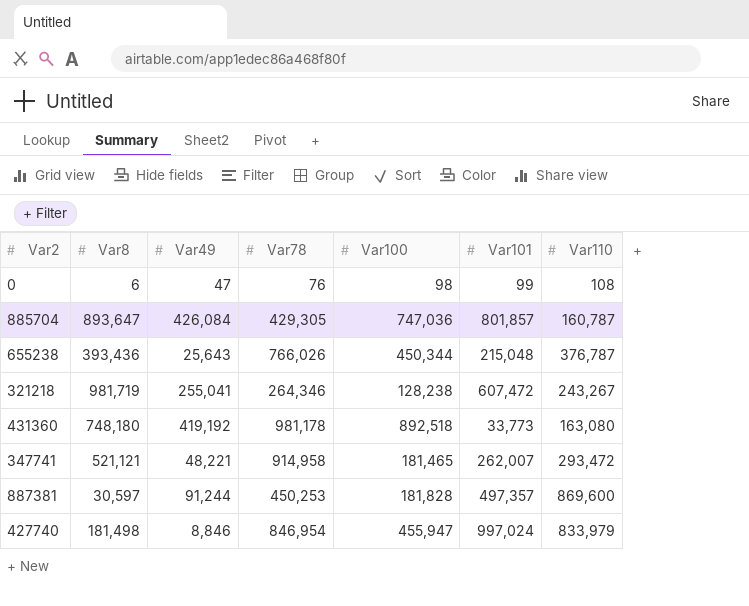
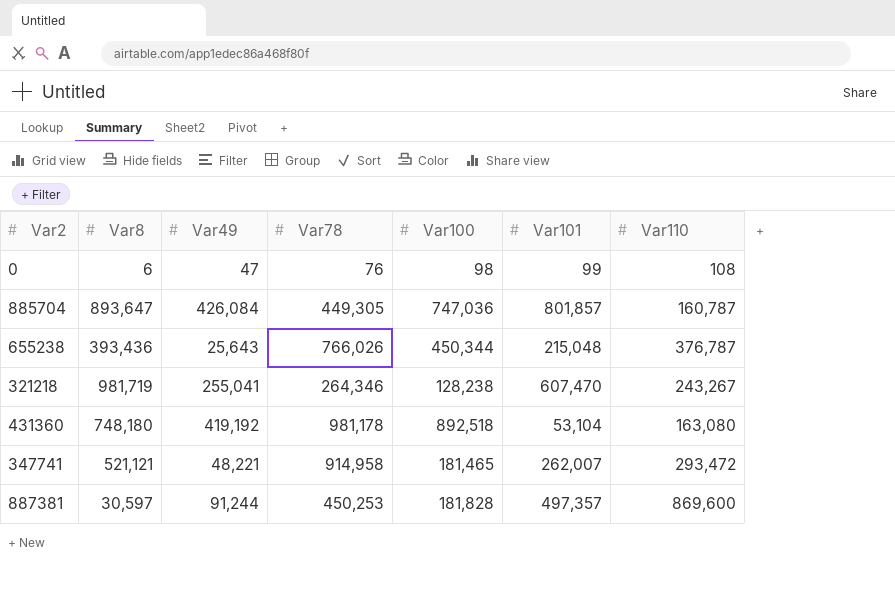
row 427740: 181,498 | 8,846 | 846,954 | 455,947 | 997,024 | 833,979 -> none
885704 | Var78: 429,305 -> 449,305
321218 | Var101: 607,472 -> 607,470
431360 | Var101: 33,773 -> 53,104

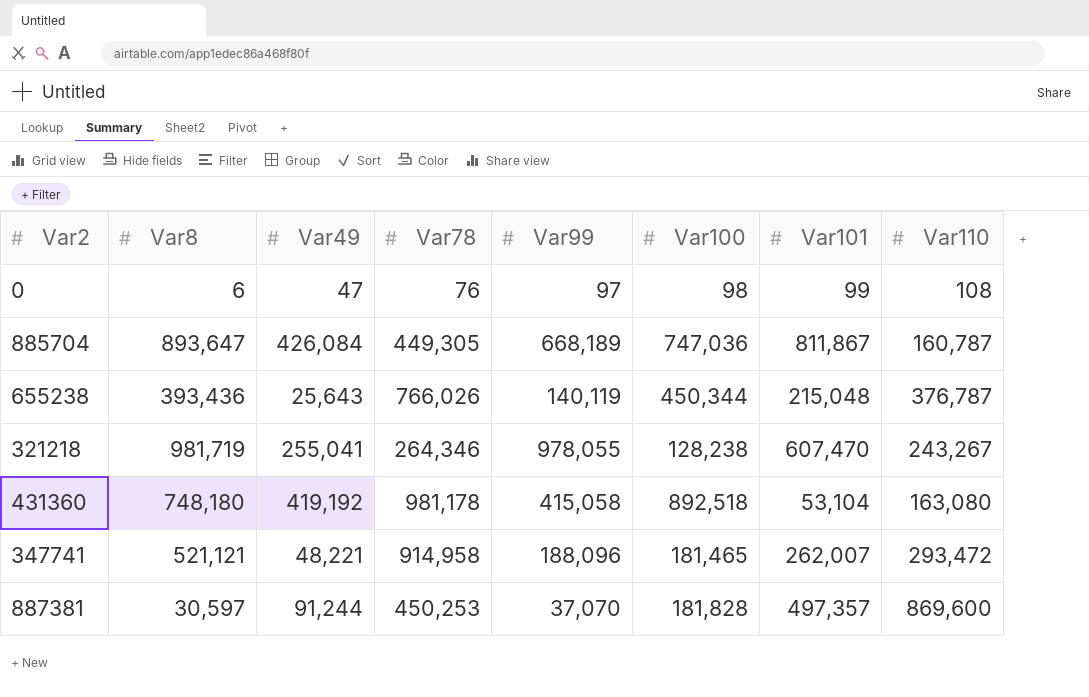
column Var99 | position: none -> 5
885704 | Var101: 801,857 -> 811,867

